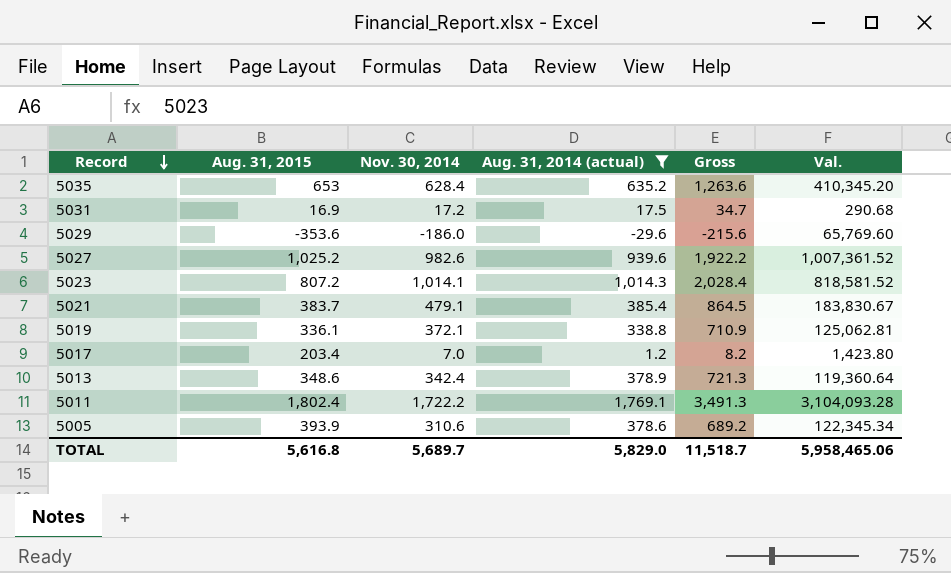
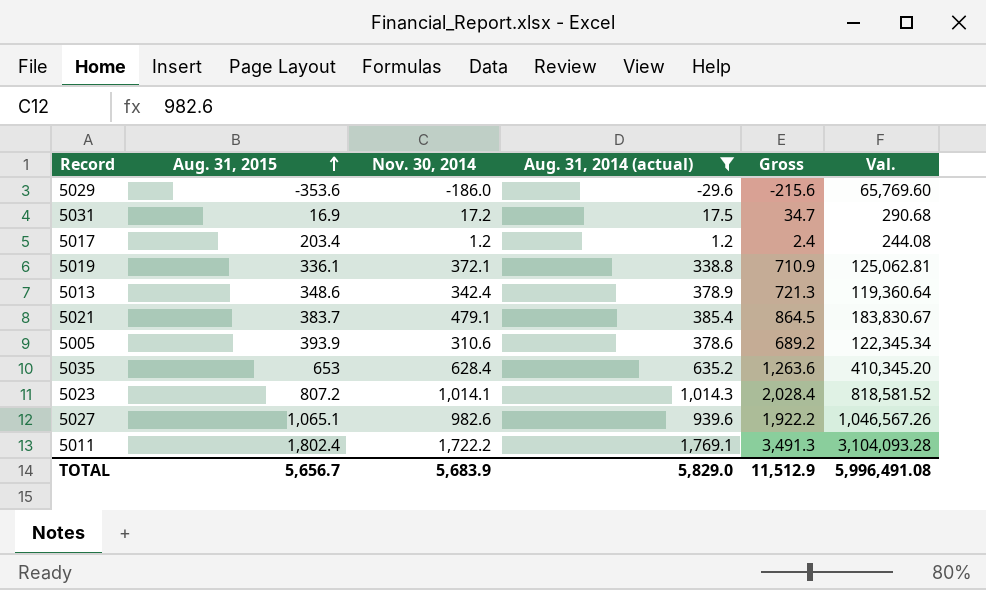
row order: Record descending -> Aug. 31, 2015 ascending
5017 | Nov. 30, 2014: 7.0 -> 1.2
5017 | Gross: 8.2 -> 2.4
5017 | Val.: 1,423.80 -> 244.08
5027 | Aug. 31, 2015: 1,025.2 -> 1,065.1
5027 | Val.: 1,007,361.52 -> 1,046,567.26
TOTAL | Aug. 31, 2015: 5,616.8 -> 5,656.7
TOTAL | Nov. 30, 2014: 5,689.7 -> 5,683.9
TOTAL | Gross: 11,518.7 -> 11,512.9
TOTAL | Val.: 5,958,465.06 -> 5,996,491.08

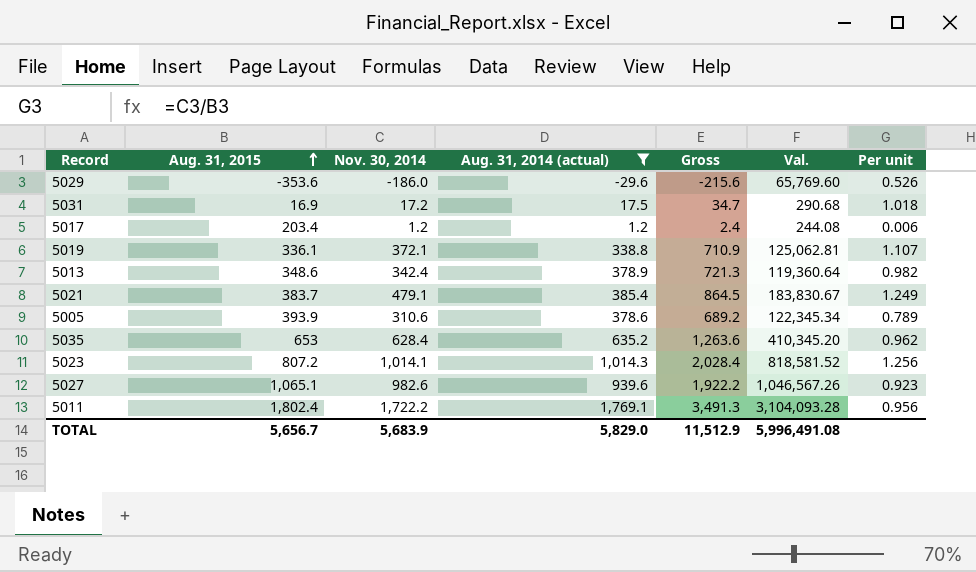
column Per unit | formula: none -> [Nov. 30, 2014] / [Aug. 31, 2015]

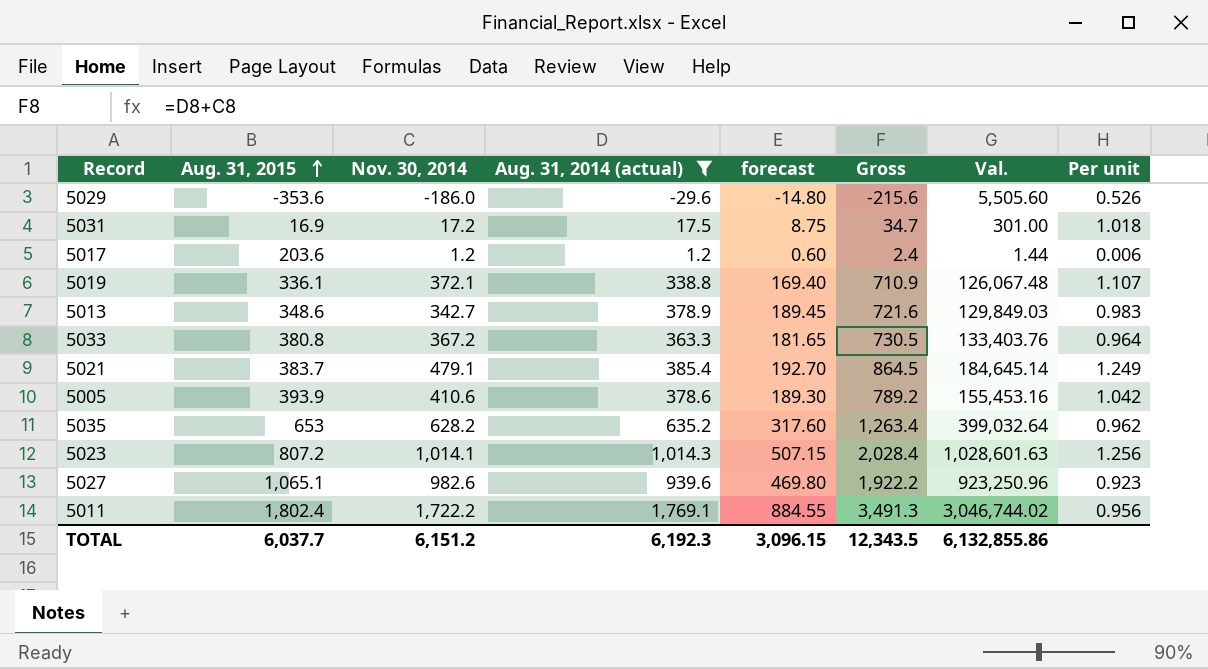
column forecast | formula: none -> [Aug. 31, 2014 (actual)] * 0.5
column Val. | formula: [Aug. 31, 2015] * [Nov. 30, 2014] -> [Nov. 30, 2014] * [Aug. 31, 2014 (actual)]
5017 | Aug. 31, 2015: 203.4 -> 203.6
5013 | Nov. 30, 2014: 342.4 -> 342.7
5013 | Gross: 721.3 -> 721.6
5013 | Per unit: 0.982 -> 0.983
row 5033: none -> 380.8 | 367.2 | 363.3 | 181.65 | 730.5 | 133,403.76 | 0.964
5005 | Nov. 30, 2014: 310.6 -> 410.6
5005 | Gross: 689.2 -> 789.2
5005 | Per unit: 0.789 -> 1.042
5035 | Nov. 30, 2014: 628.4 -> 628.2
5035 | Gross: 1,263.6 -> 1,263.4
TOTAL | Aug. 31, 2015: 5,656.7 -> 6,037.7
TOTAL | Nov. 30, 2014: 5,683.9 -> 6,151.2
TOTAL | Aug. 31, 2014 (actual): 5,829.0 -> 6,192.3
TOTAL | Gross: 11,512.9 -> 12,343.5
TOTAL | Val.: 5,996,491.08 -> 6,132,855.86

